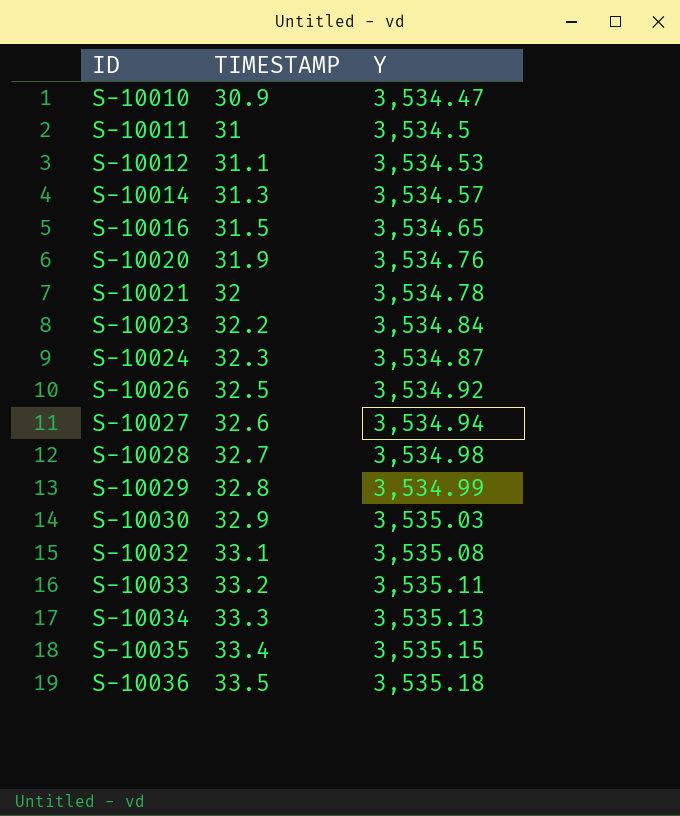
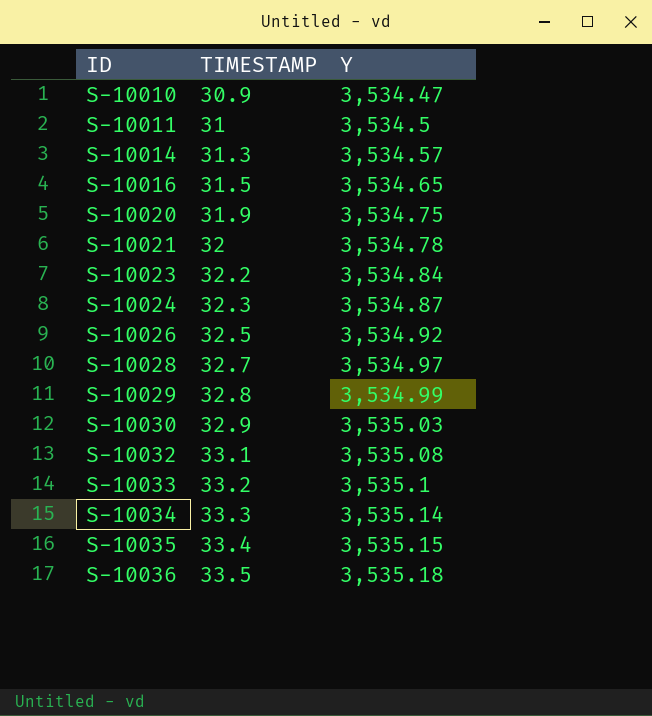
row S-10012: 31.1 | 3,534.53 -> none
row S-10027: 32.6 | 3,534.94 -> none
S-10020 | Y: 3,534.76 -> 3,534.75
S-10028 | Y: 3,534.98 -> 3,534.97
S-10033 | Y: 3,535.11 -> 3,535.1
S-10034 | Y: 3,535.13 -> 3,535.14

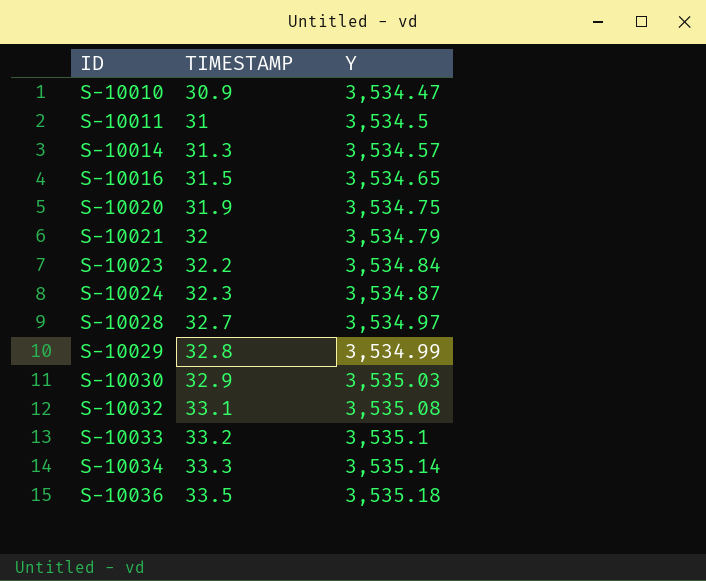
row S-10026: 32.5 | 3,534.92 -> none
row S-10035: 33.4 | 3,535.15 -> none
S-10021 | Y: 3,534.78 -> 3,534.79

